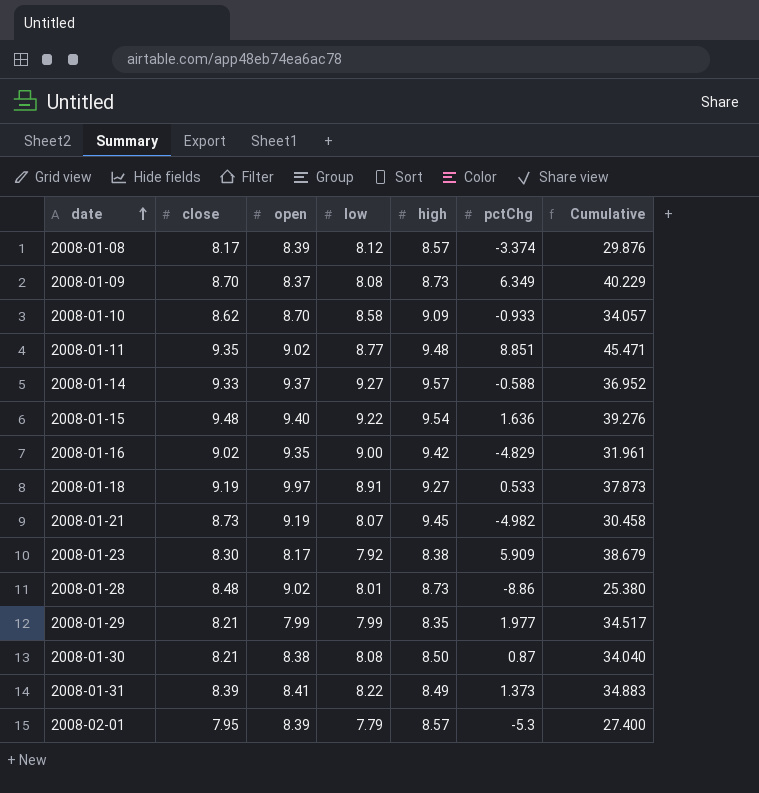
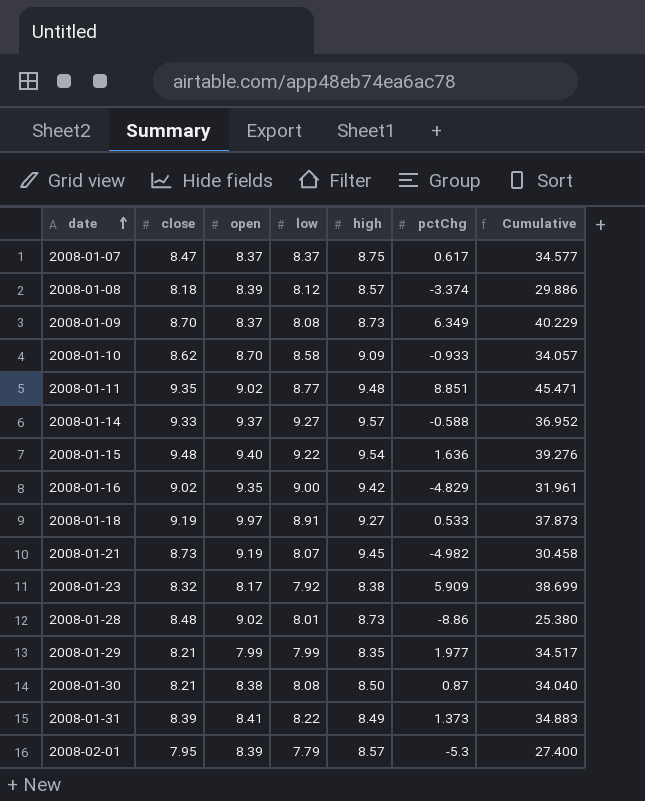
row 2008-01-07: none -> 8.47 | 8.37 | 8.37 | 8.75 | 0.617 | 34.577
2008-01-08 | close: 8.17 -> 8.18
2008-01-08 | Cumulative: 29.876 -> 29.886
2008-01-23 | close: 8.30 -> 8.32
2008-01-23 | Cumulative: 38.679 -> 38.699

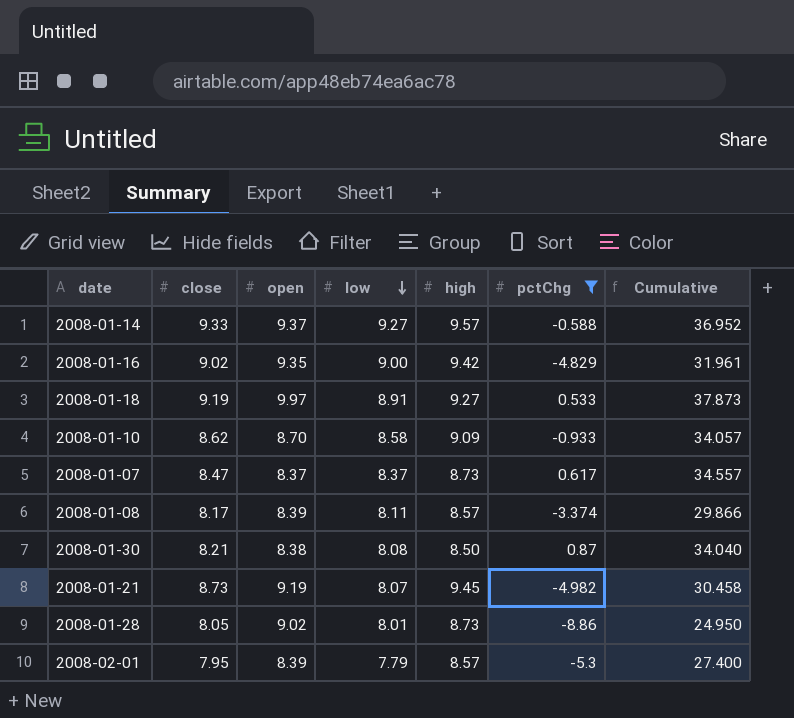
filter: none -> pctChg <= 0.87
row order: date ascending -> low descending
2008-01-07 | high: 8.75 -> 8.73
2008-01-07 | Cumulative: 34.577 -> 34.557
2008-01-08 | close: 8.18 -> 8.17
2008-01-08 | low: 8.12 -> 8.11
2008-01-08 | Cumulative: 29.886 -> 29.866
2008-01-28 | close: 8.48 -> 8.05
2008-01-28 | Cumulative: 25.380 -> 24.950

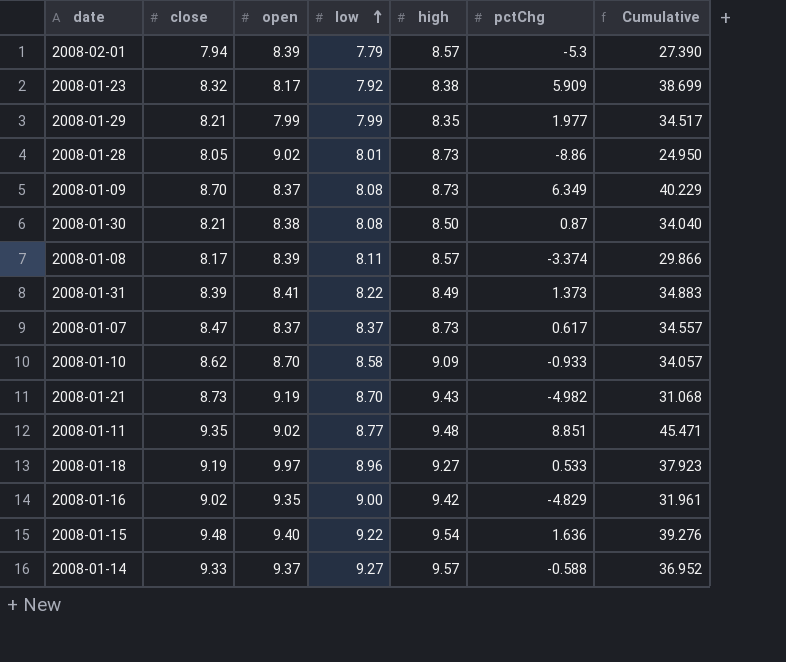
filter: pctChg <= 0.87 -> none
row order: low descending -> low ascending
2008-02-01 | close: 7.95 -> 7.94
2008-02-01 | Cumulative: 27.400 -> 27.390
2008-01-21 | low: 8.07 -> 8.70
2008-01-21 | high: 9.45 -> 9.43
2008-01-21 | Cumulative: 30.458 -> 31.068
2008-01-18 | low: 8.91 -> 8.96
2008-01-18 | Cumulative: 37.873 -> 37.923

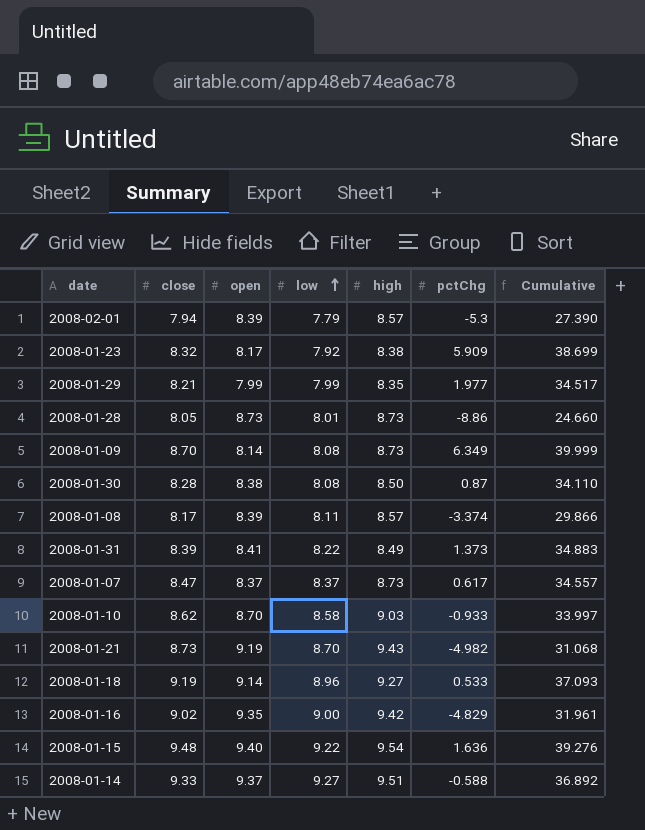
row 2008-01-11: 9.35 | 9.02 | 8.77 | 9.48 | 8.851 | 45.471 -> none
2008-01-28 | open: 9.02 -> 8.73
2008-01-28 | Cumulative: 24.950 -> 24.660
2008-01-09 | open: 8.37 -> 8.14
2008-01-09 | Cumulative: 40.229 -> 39.999
2008-01-30 | close: 8.21 -> 8.28
2008-01-30 | Cumulative: 34.040 -> 34.110
2008-01-10 | high: 9.09 -> 9.03
2008-01-10 | Cumulative: 34.057 -> 33.997
2008-01-18 | open: 9.97 -> 9.14
2008-01-18 | Cumulative: 37.923 -> 37.093
2008-01-14 | high: 9.57 -> 9.51
2008-01-14 | Cumulative: 36.952 -> 36.892

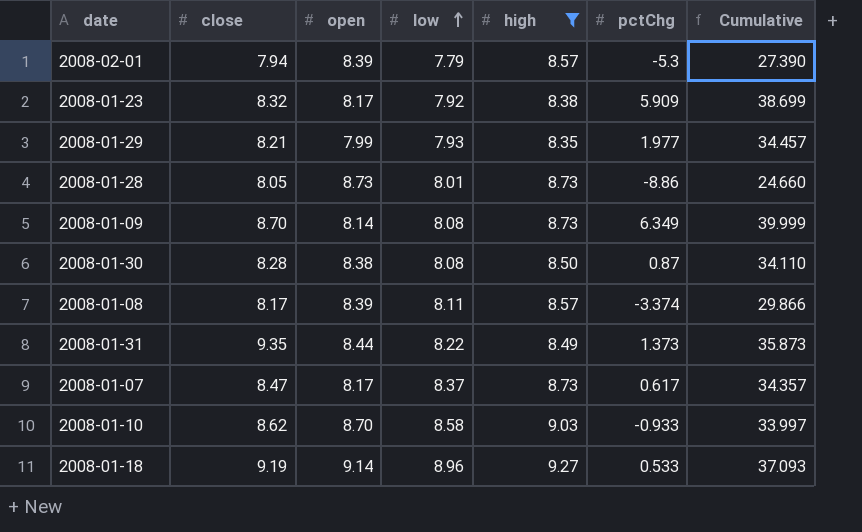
filter: none -> high <= 9.27
2008-01-29 | low: 7.99 -> 7.93
2008-01-29 | Cumulative: 34.517 -> 34.457
2008-01-31 | close: 8.39 -> 9.35
2008-01-31 | open: 8.41 -> 8.44
2008-01-31 | Cumulative: 34.883 -> 35.873
2008-01-07 | open: 8.37 -> 8.17
2008-01-07 | Cumulative: 34.557 -> 34.357

